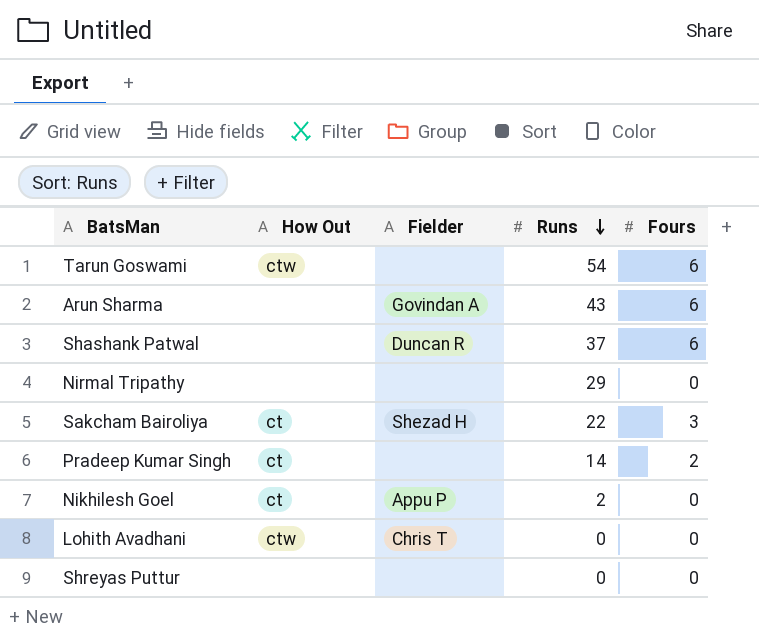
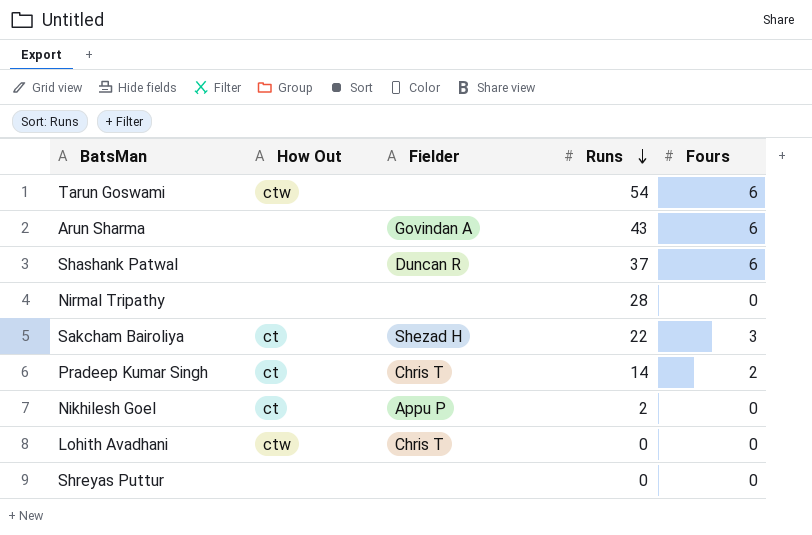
Nirmal Tripathy | Runs: 29 -> 28
Pradeep Kumar Singh | Fielder: none -> Chris T

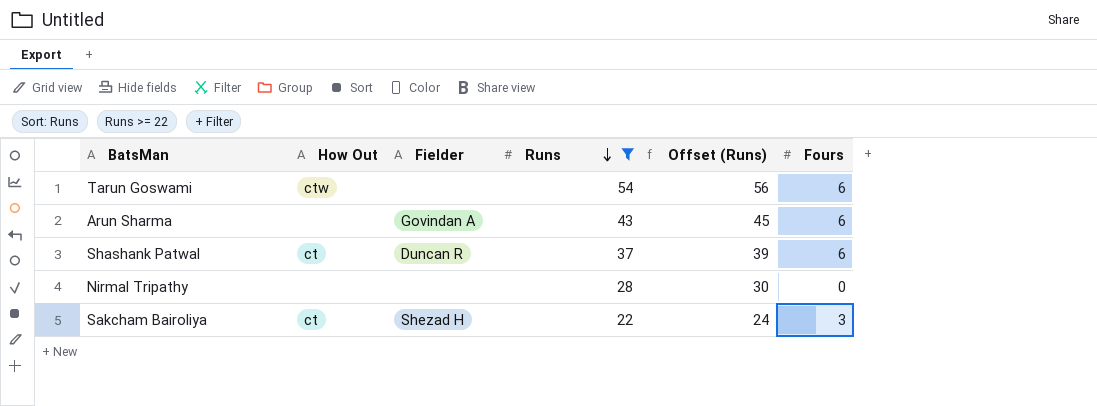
filter: none -> Runs >= 22
column Offset (Runs) | formula: none -> [Runs] + 2
Shashank Patwal | How Out: none -> ct

